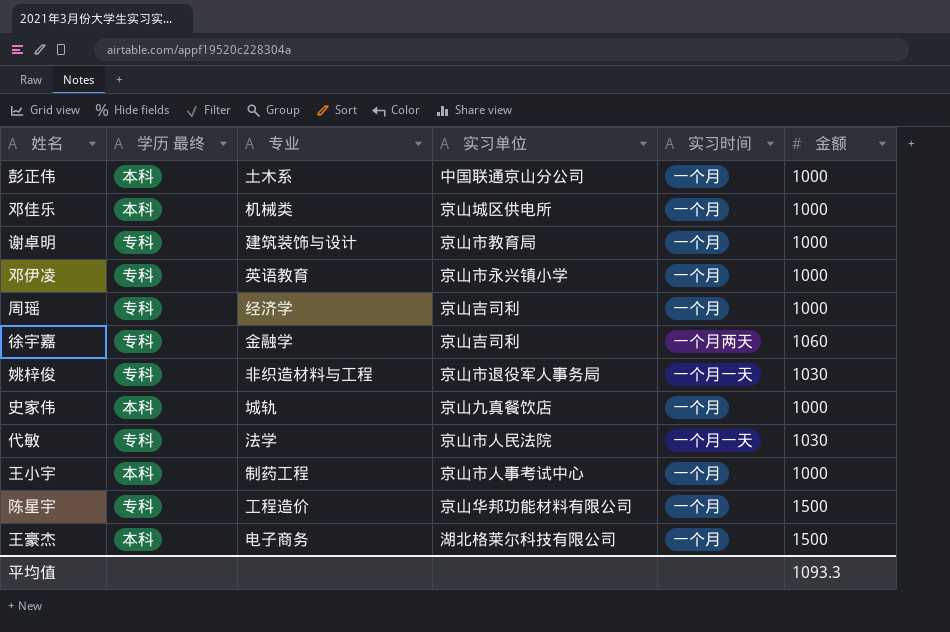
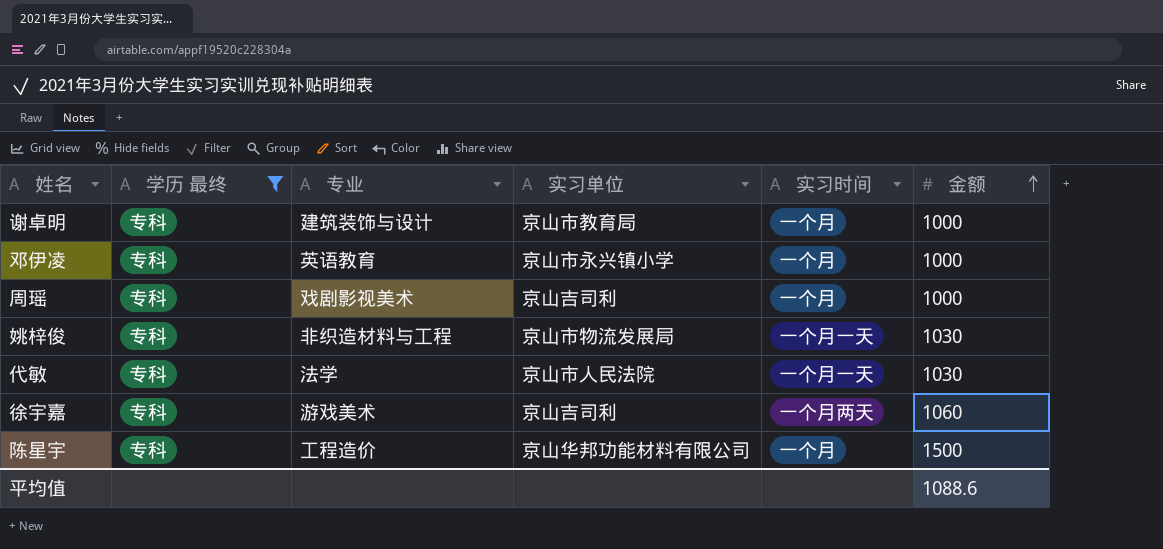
filter: none -> 学历 最终 = 专科
row order: none -> 金额 ascending
周瑶 | 专业: 经济学 -> 戏剧影视美术
姚梓俊 | 实习单位: 京山市退役军人事务局 -> 京山市物流发展局
徐宇嘉 | 专业: 金融学 -> 游戏美术
平均值 | 金额: 1093.3 -> 1088.6

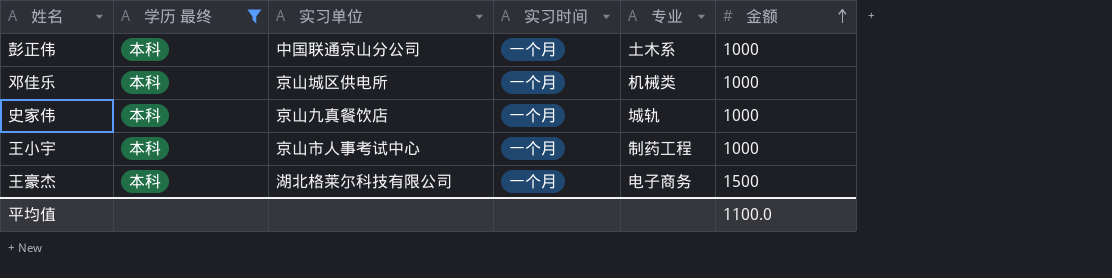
filter: 学历 最终 = 专科 -> 学历 最终 = 本科
column 专业 | position: 3 -> 5
平均值 | 金额: 1088.6 -> 1100.0

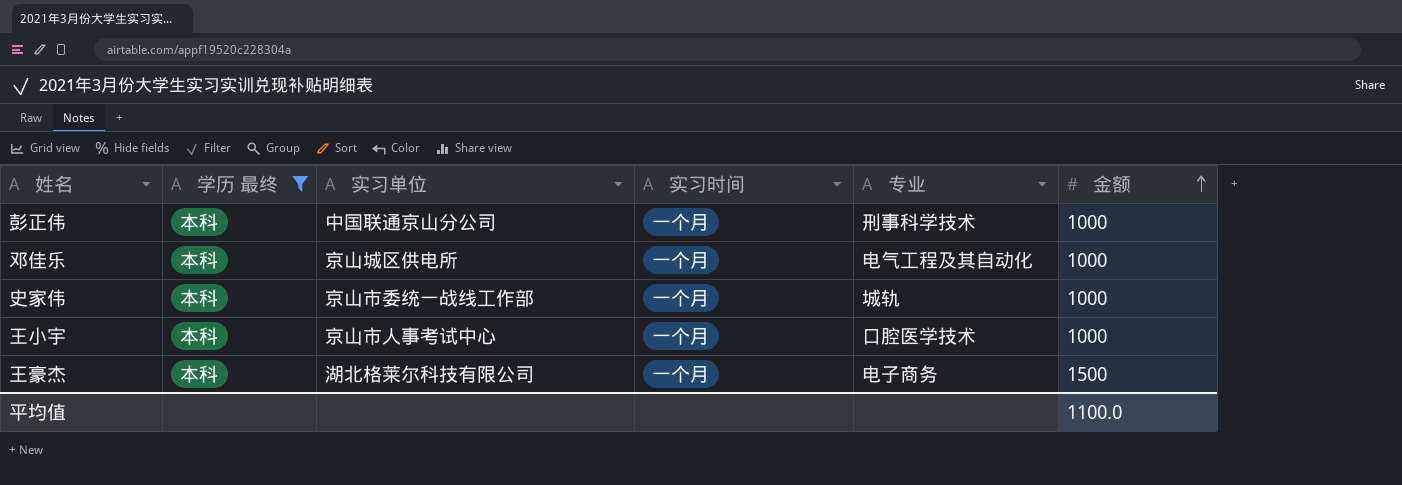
彭正伟 | 专业: 土木系 -> 刑事科学技术
邓佳乐 | 专业: 机械类 -> 电气工程及其自动化
史家伟 | 实习单位: 京山九真餐饮店 -> 京山市委统一战线工作部
王小宇 | 专业: 制药工程 -> 口腔医学技术

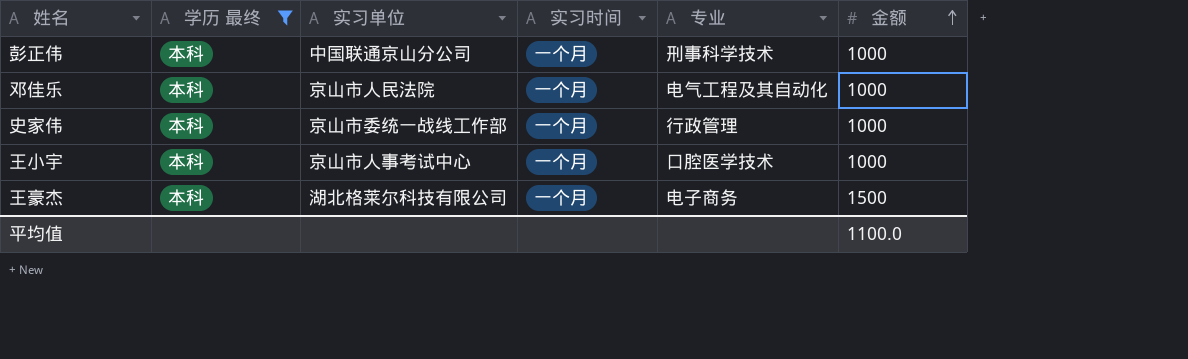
邓佳乐 | 实习单位: 京山城区供电所 -> 京山市人民法院
史家伟 | 专业: 城轨 -> 行政管理

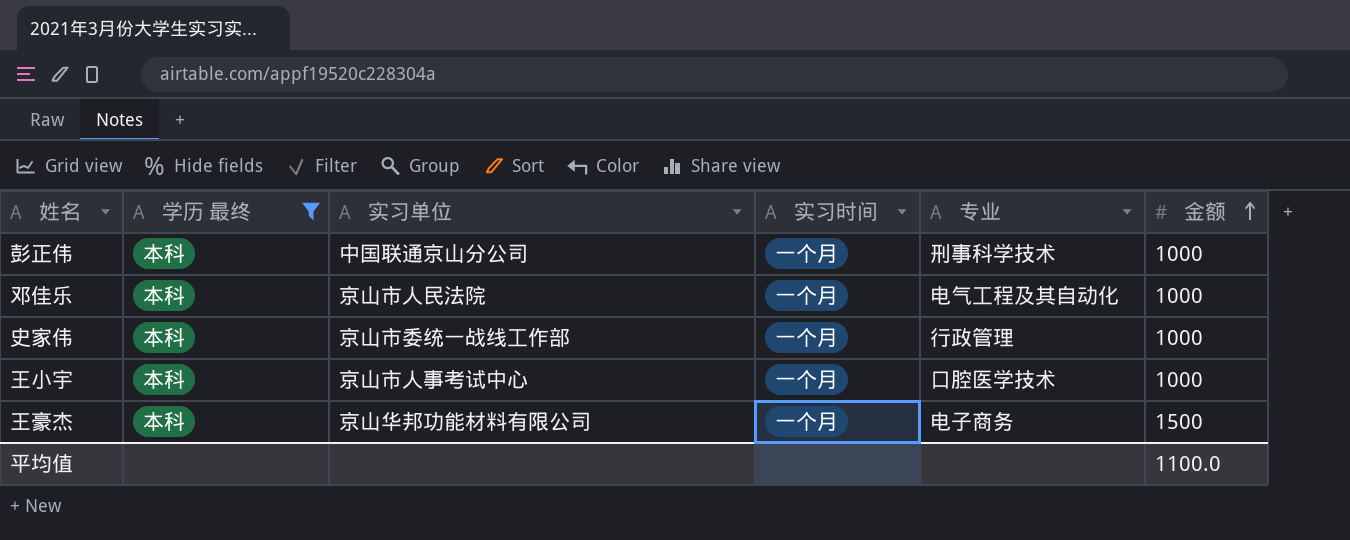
王豪杰 | 实习单位: 湖北格莱尔科技有限公司 -> 京山华邦功能材料有限公司

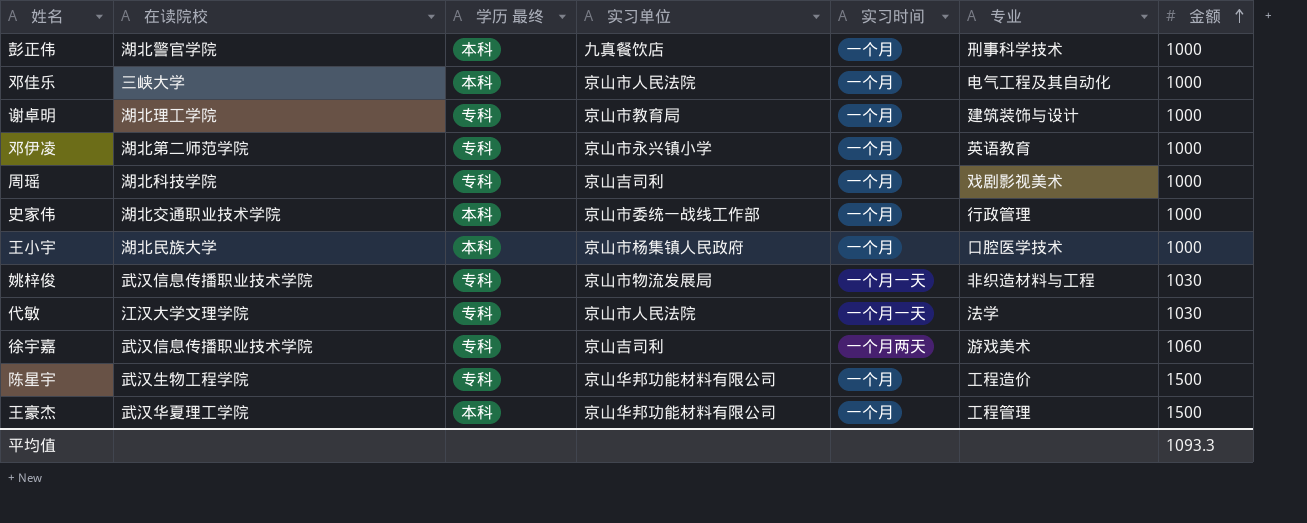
filter: 学历 最终 = 本科 -> none
column 在读院校 | position: none -> 2
彭正伟 | 实习单位: 中国联通京山分公司 -> 九真餐饮店
王小宇 | 实习单位: 京山市人事考试中心 -> 京山市杨集镇人民政府
王豪杰 | 专业: 电子商务 -> 工程管理
平均值 | 金额: 1100.0 -> 1093.3

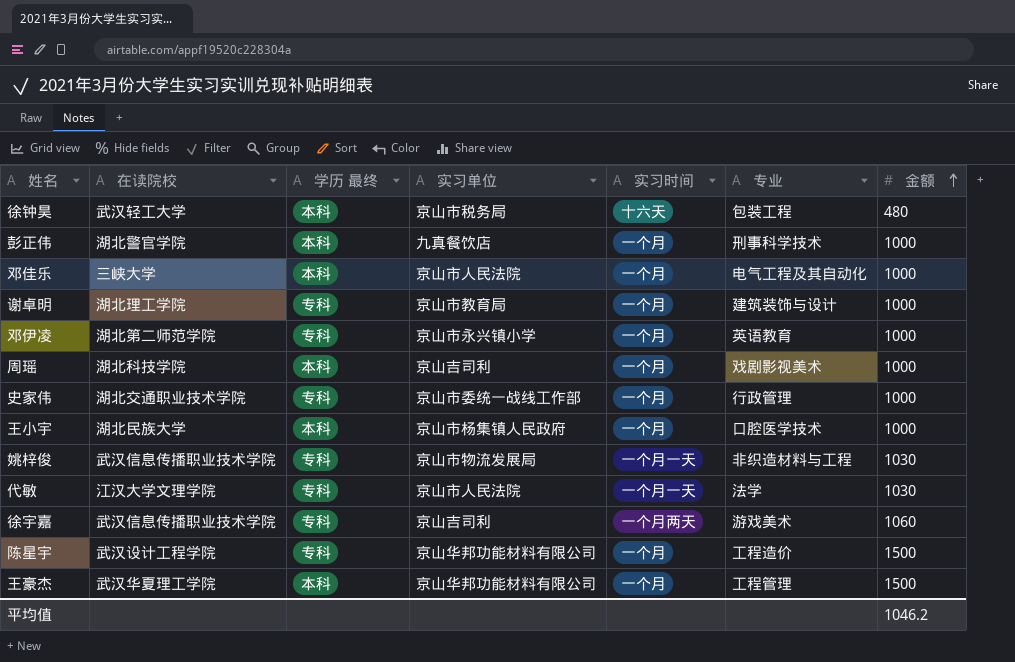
row 徐钟昊: none -> 武汉轻工大学 | 本科 | 京山市税务局 | 十六天 | 包装工程 | 480
周瑶 | 学历 最终: 专科 -> 本科
史家伟 | 学历 最终: 本科 -> 专科
陈星宇 | 在读院校: 武汉生物工程学院 -> 武汉设计工程学院
平均值 | 金额: 1093.3 -> 1046.2

